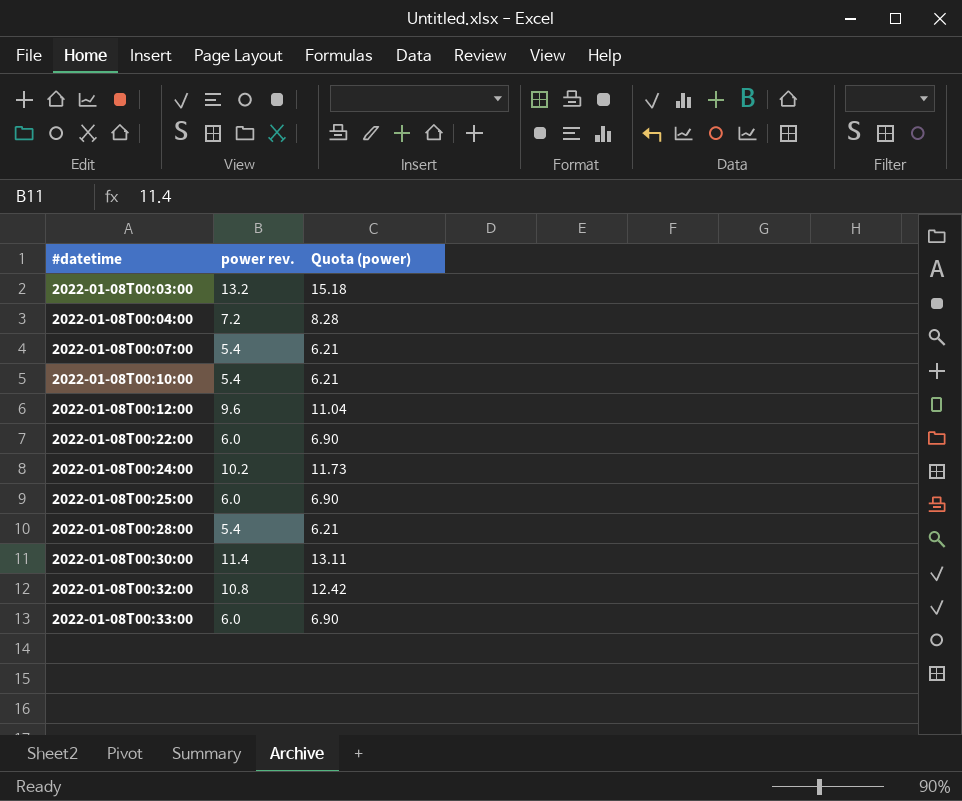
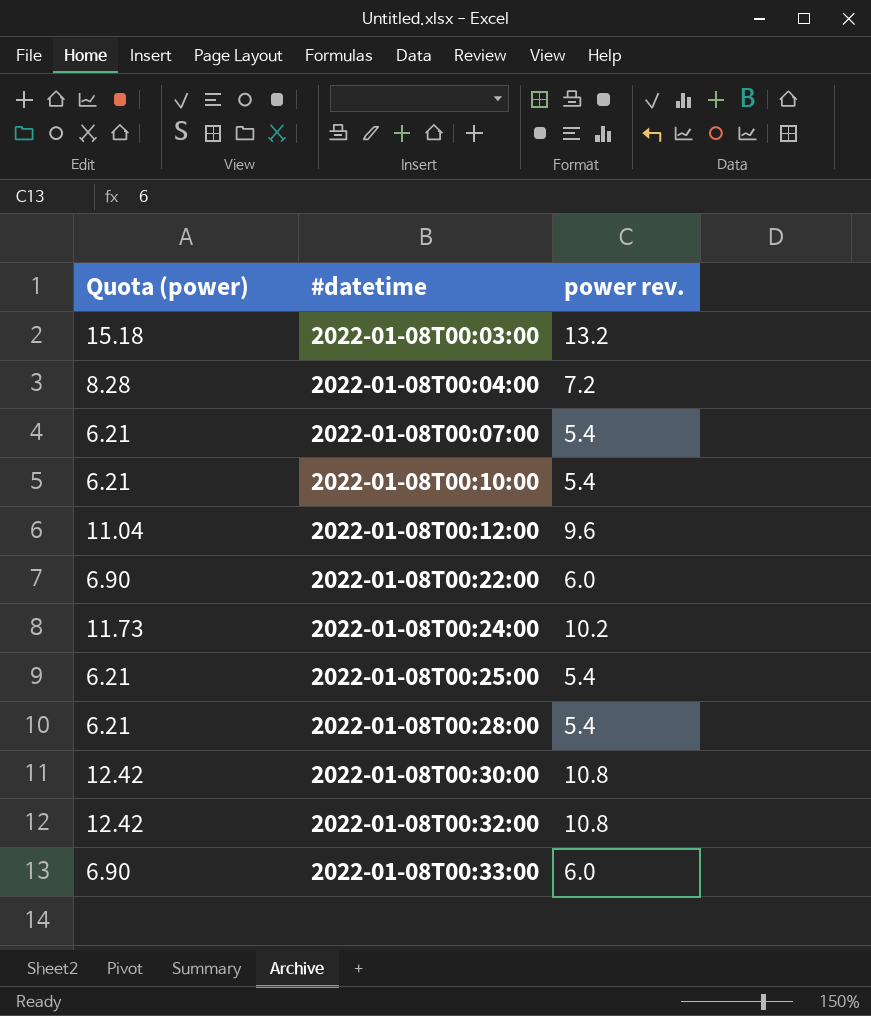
column Quota (power) | position: 3 -> 1
2022-01-08T00:25:00 | Quota (power): 6.90 -> 6.21
2022-01-08T00:25:00 | power rev.: 6.0 -> 5.4
2022-01-08T00:30:00 | Quota (power): 13.11 -> 12.42
2022-01-08T00:30:00 | power rev.: 11.4 -> 10.8

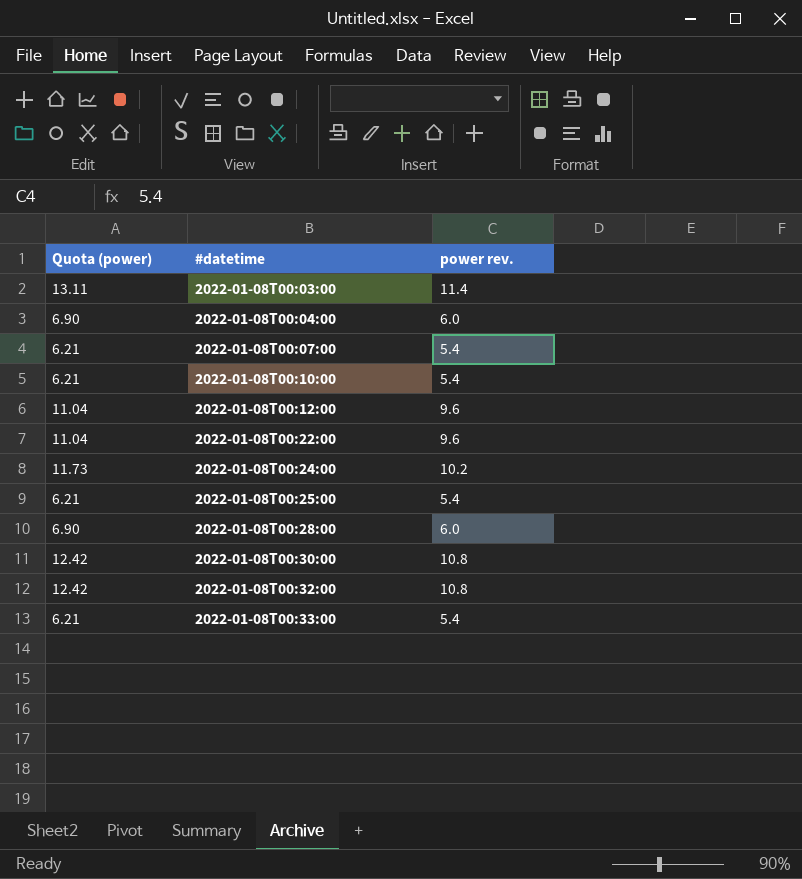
2022-01-08T00:03:00 | Quota (power): 15.18 -> 13.11
2022-01-08T00:03:00 | power rev.: 13.2 -> 11.4
2022-01-08T00:04:00 | Quota (power): 8.28 -> 6.90
2022-01-08T00:04:00 | power rev.: 7.2 -> 6.0
2022-01-08T00:22:00 | Quota (power): 6.90 -> 11.04
2022-01-08T00:22:00 | power rev.: 6.0 -> 9.6
2022-01-08T00:28:00 | Quota (power): 6.21 -> 6.90
2022-01-08T00:28:00 | power rev.: 5.4 -> 6.0
2022-01-08T00:33:00 | Quota (power): 6.90 -> 6.21
2022-01-08T00:33:00 | power rev.: 6.0 -> 5.4

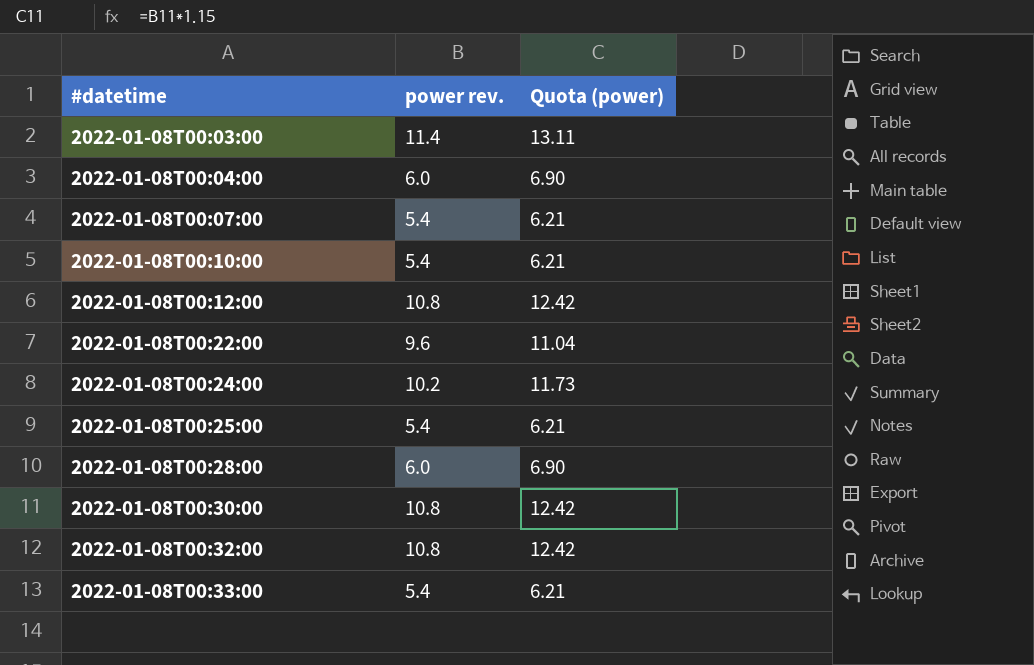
column Quota (power) | position: 1 -> 3
2022-01-08T00:12:00 | power rev.: 9.6 -> 10.8
2022-01-08T00:12:00 | Quota (power): 11.04 -> 12.42

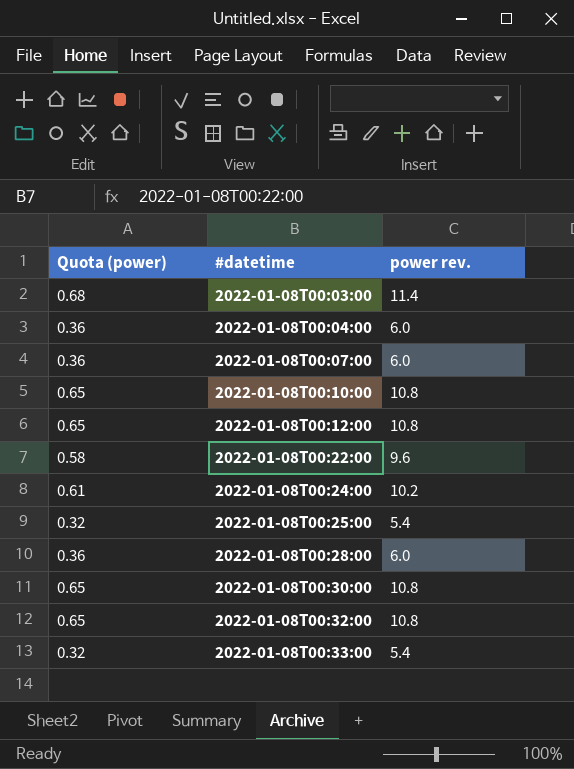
column Quota (power) | formula: [power rev.] * 1.15 -> [power rev.] * 0.06
column Quota (power) | position: 3 -> 1
2022-01-08T00:07:00 | power rev.: 5.4 -> 6.0
2022-01-08T00:10:00 | power rev.: 5.4 -> 10.8

